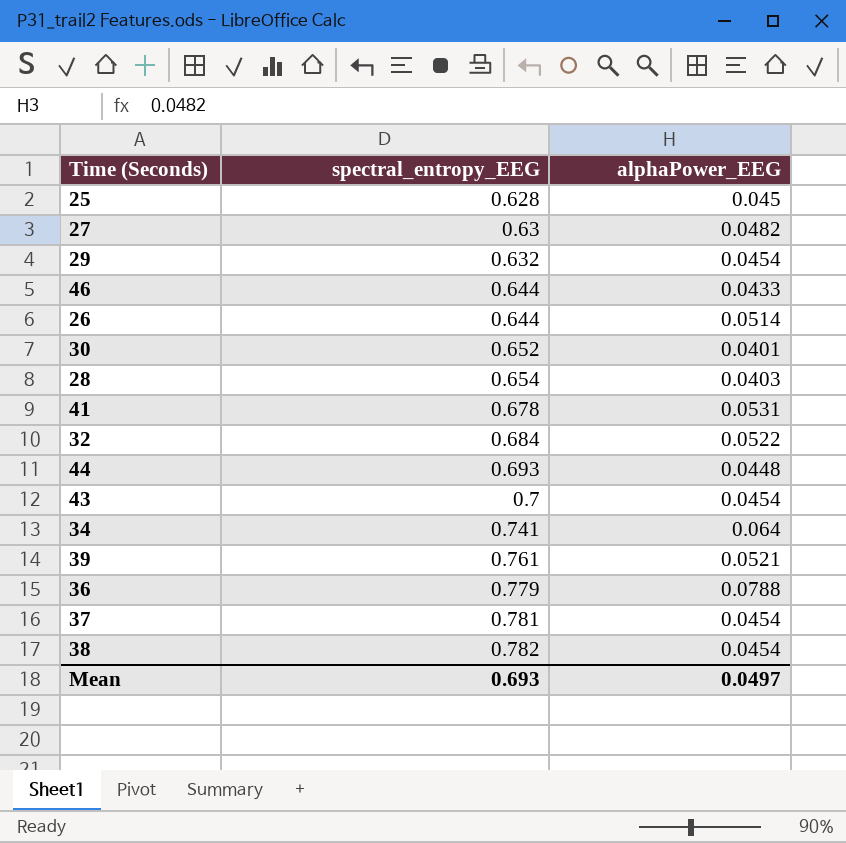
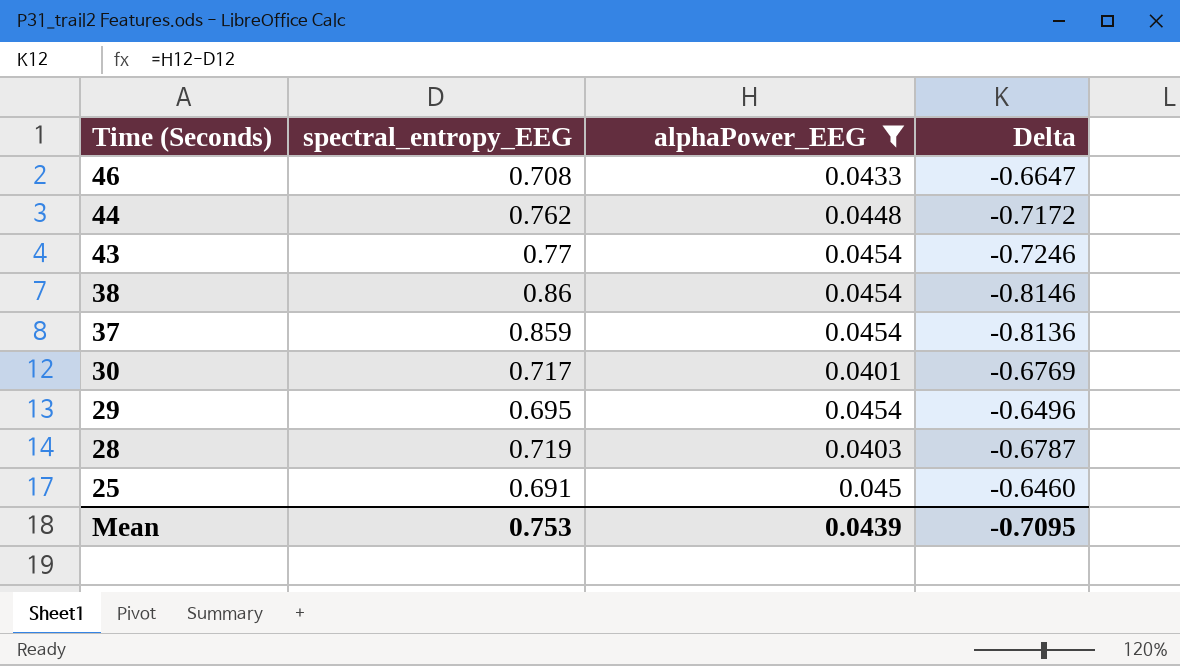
filter: none -> alphaPower_EEG <= 0.0454
row order: spectral_entropy_EEG ascending -> Time (Seconds) descending
column Delta | formula: none -> [alphaPower_EEG] - [spectral_entropy_EEG]
46 | spectral_entropy_EEG: 0.644 -> 0.708
44 | spectral_entropy_EEG: 0.693 -> 0.762
43 | spectral_entropy_EEG: 0.7 -> 0.77
38 | spectral_entropy_EEG: 0.782 -> 0.86
37 | spectral_entropy_EEG: 0.781 -> 0.859
30 | spectral_entropy_EEG: 0.652 -> 0.717
29 | spectral_entropy_EEG: 0.632 -> 0.695
28 | spectral_entropy_EEG: 0.654 -> 0.719
25 | spectral_entropy_EEG: 0.628 -> 0.691
Mean | spectral_entropy_EEG: 0.693 -> 0.753
Mean | alphaPower_EEG: 0.0497 -> 0.0439

